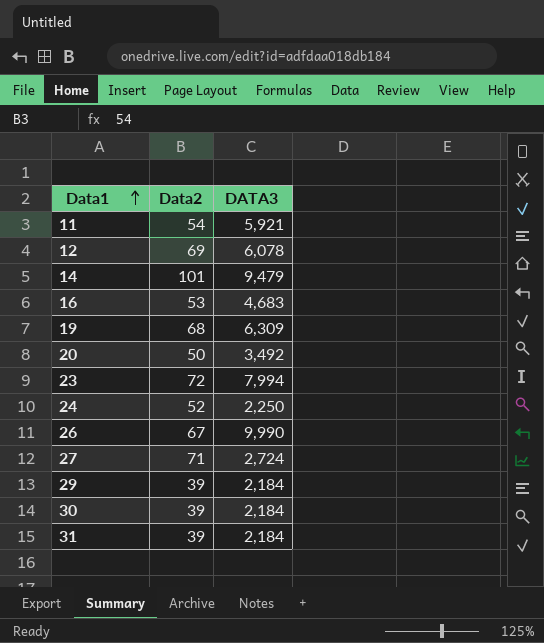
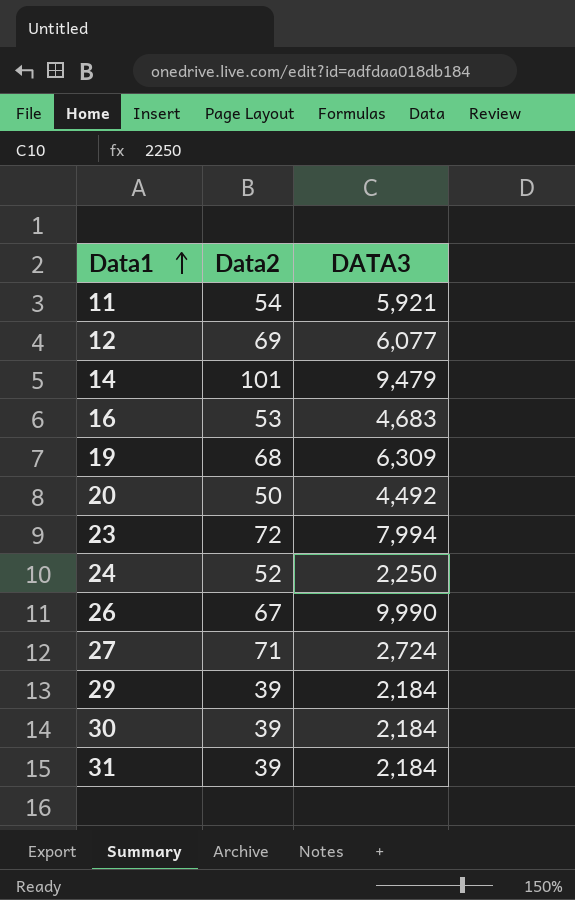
12 | DATA3: 6,078 -> 6,077
20 | DATA3: 3,492 -> 4,492

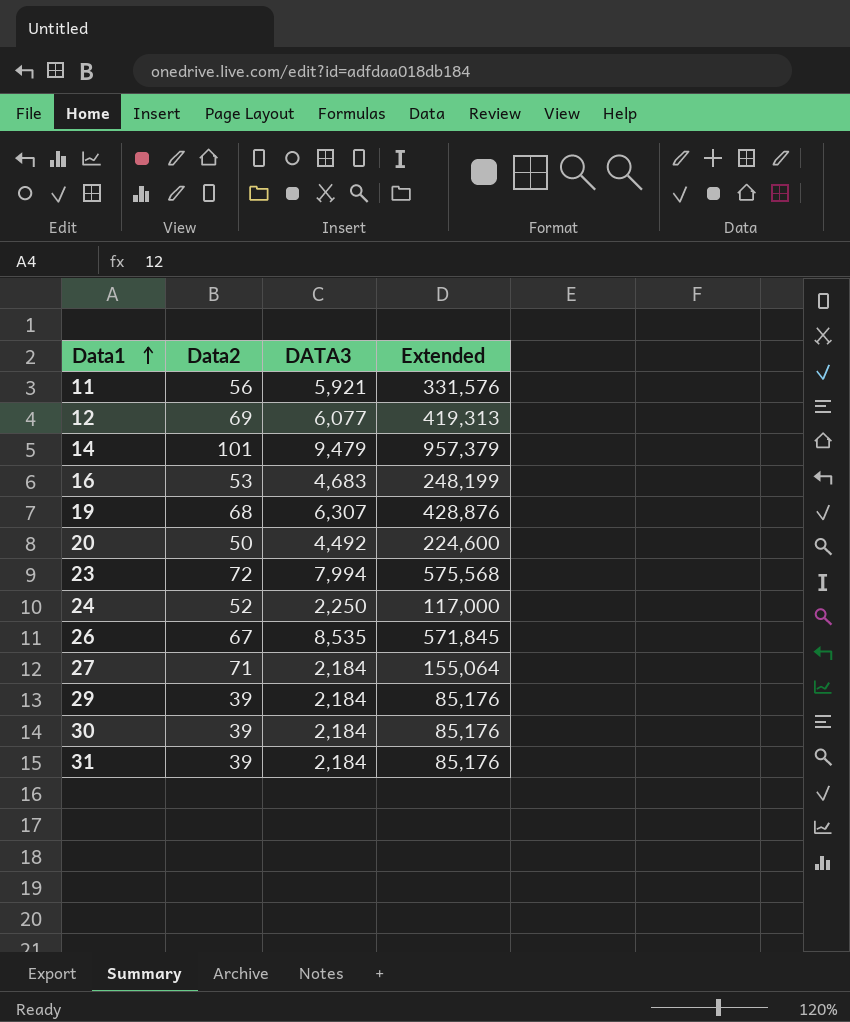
column Extended | formula: none -> [Data2] * [DATA3]
11 | Data2: 54 -> 56
19 | DATA3: 6,309 -> 6,307
26 | DATA3: 9,990 -> 8,535
27 | DATA3: 2,724 -> 2,184

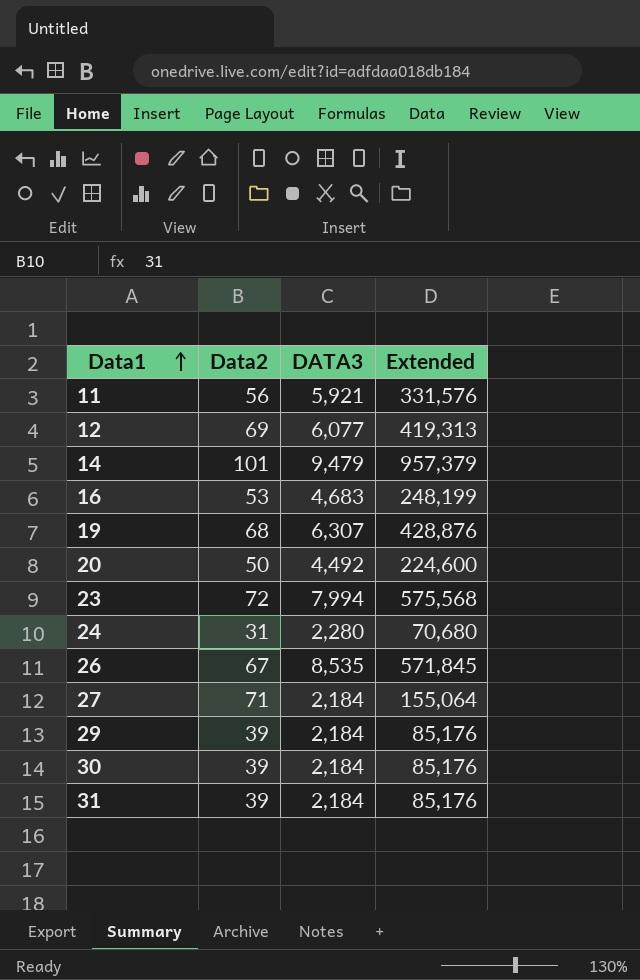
24 | Data2: 52 -> 31
24 | DATA3: 2,250 -> 2,280
24 | Extended: 117,000 -> 70,680

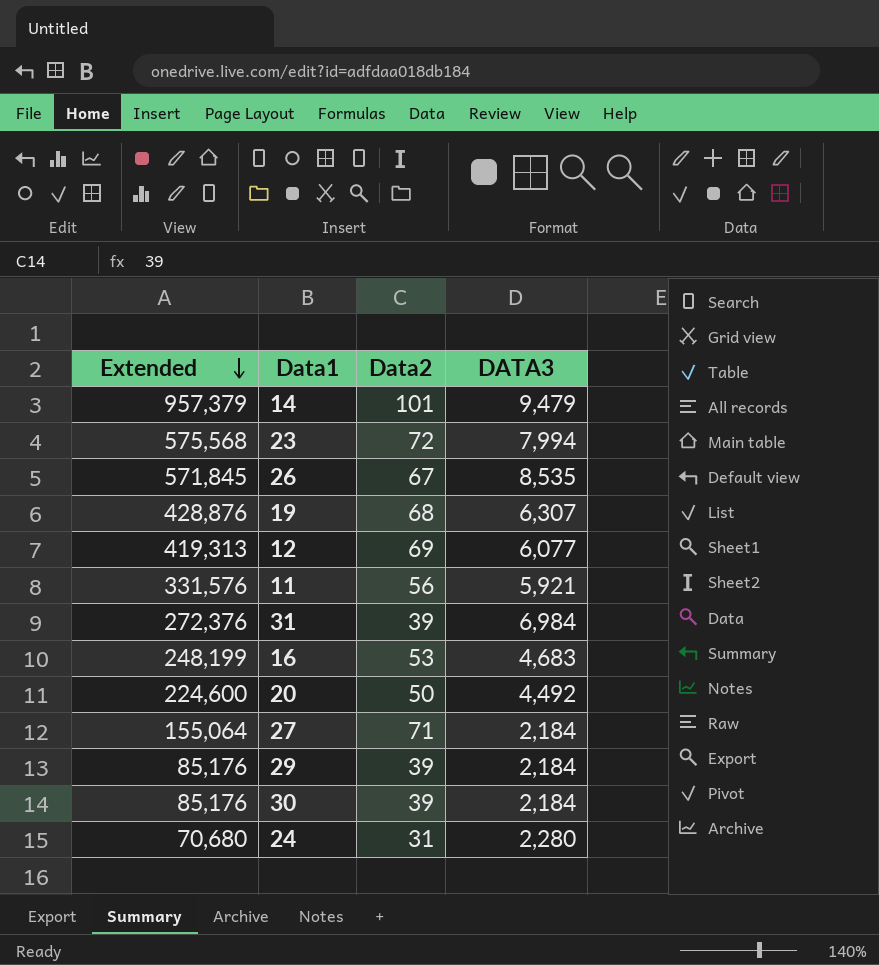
row order: Data1 ascending -> Extended descending
column Extended | position: 4 -> 1
31 | Extended: 85,176 -> 272,376
31 | DATA3: 2,184 -> 6,984

